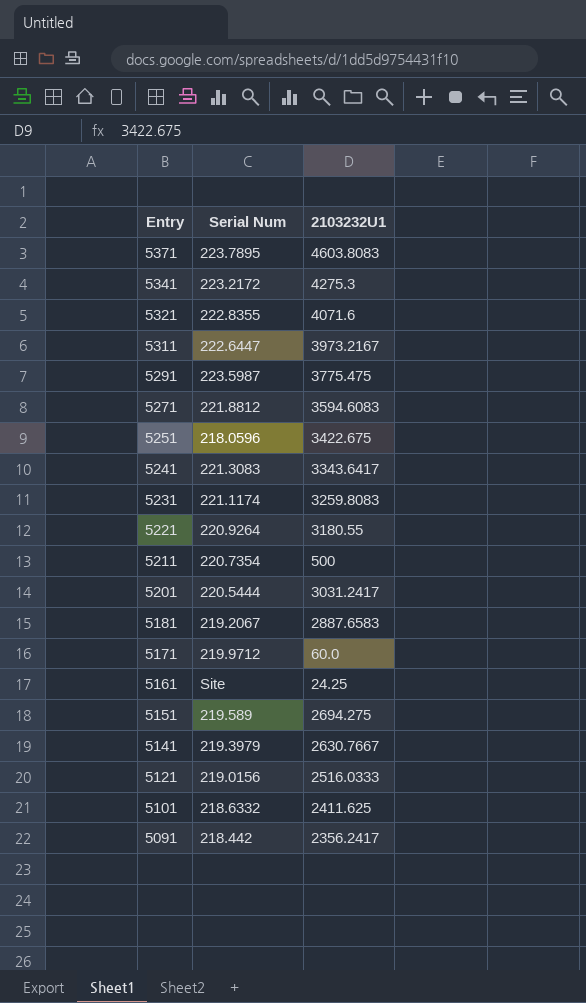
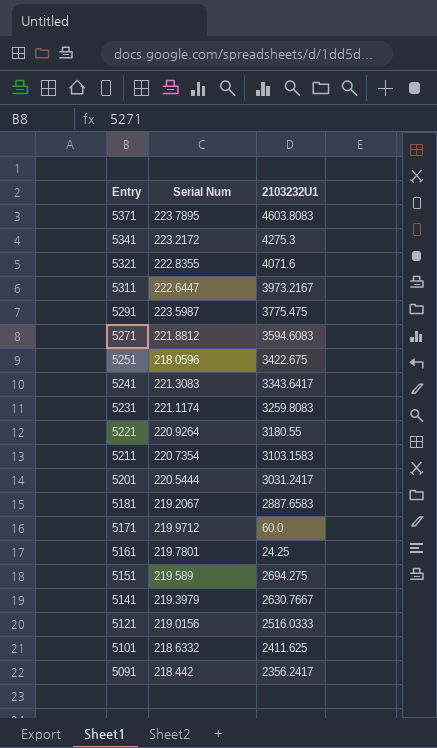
5211 | 2103232U1: 500 -> 3103.1583
5161 | Serial Num: Site -> 219.7801

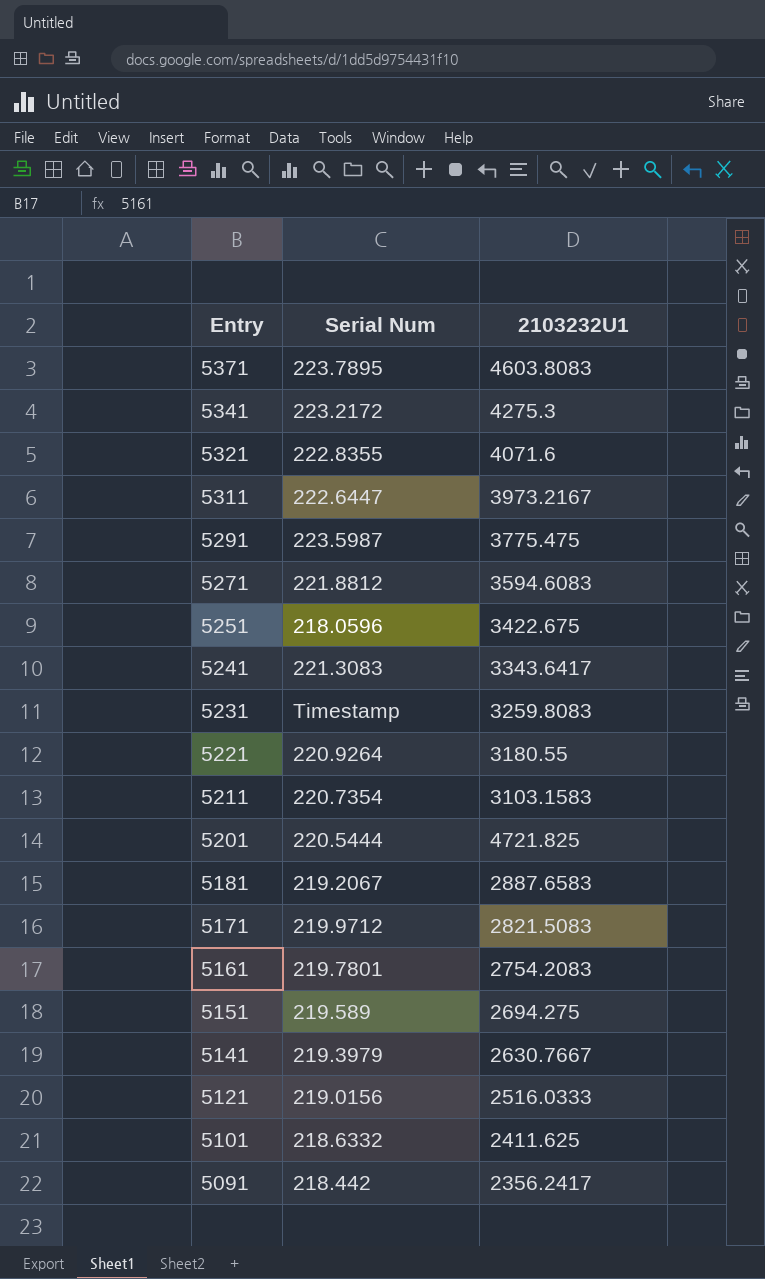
5231 | Serial Num: 221.1174 -> Timestamp
5201 | 2103232U1: 3031.2417 -> 4721.825
5171 | 2103232U1: 60.0 -> 2821.5083
5161 | 2103232U1: 24.25 -> 2754.2083

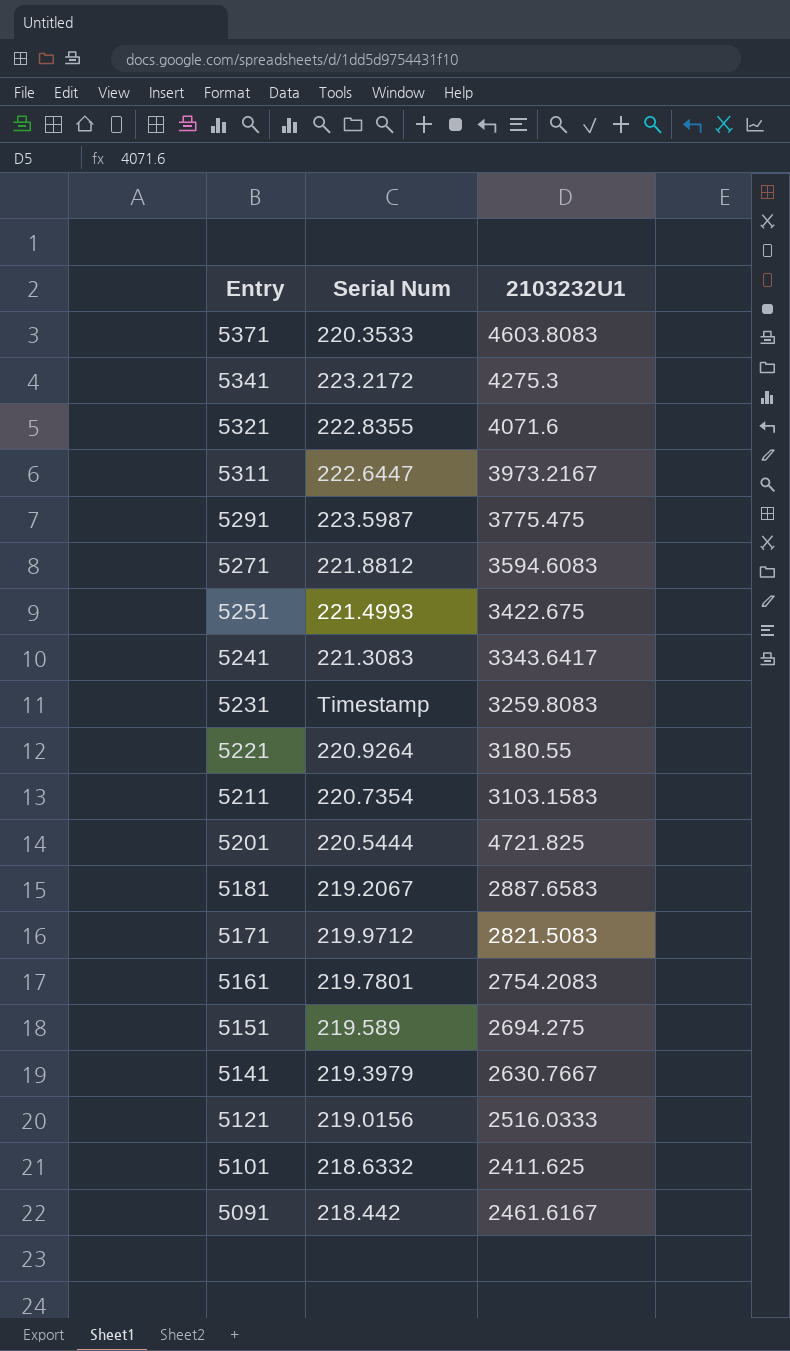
5371 | Serial Num: 223.7895 -> 220.3533
5251 | Serial Num: 218.0596 -> 221.4993
5091 | 2103232U1: 2356.2417 -> 2461.6167

